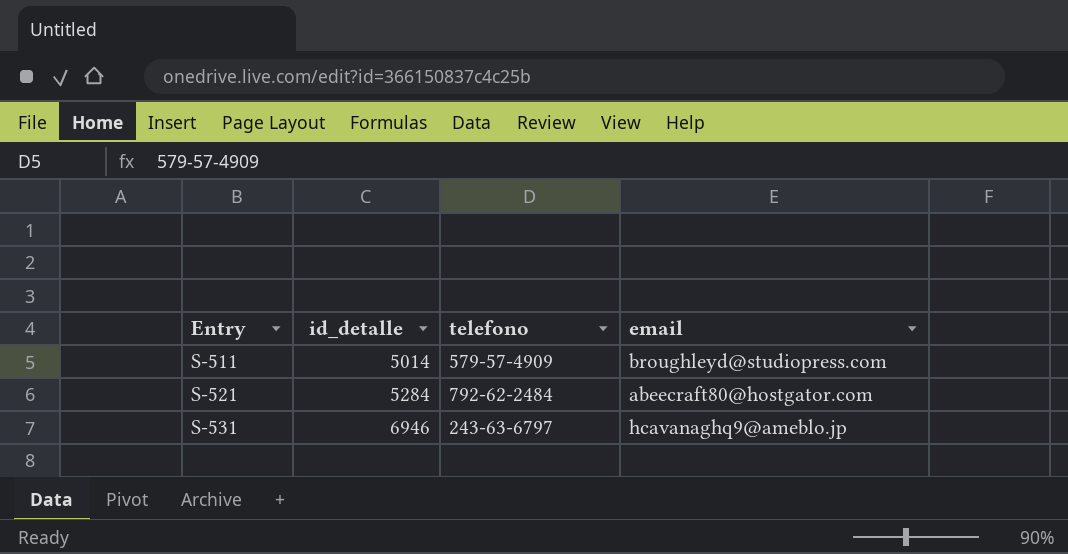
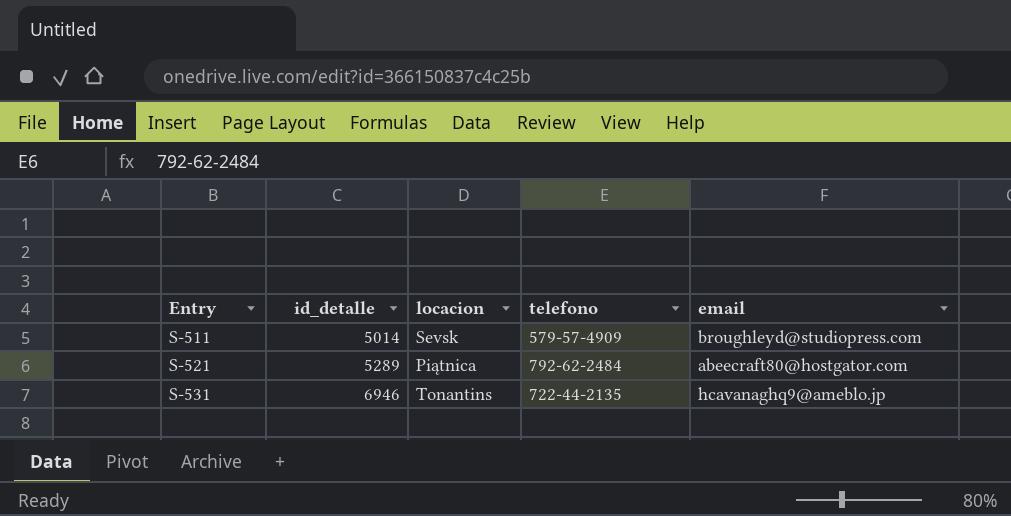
column locacion | position: none -> 3
S-521 | id_detalle: 5284 -> 5289
S-531 | telefono: 243-63-6797 -> 722-44-2135

